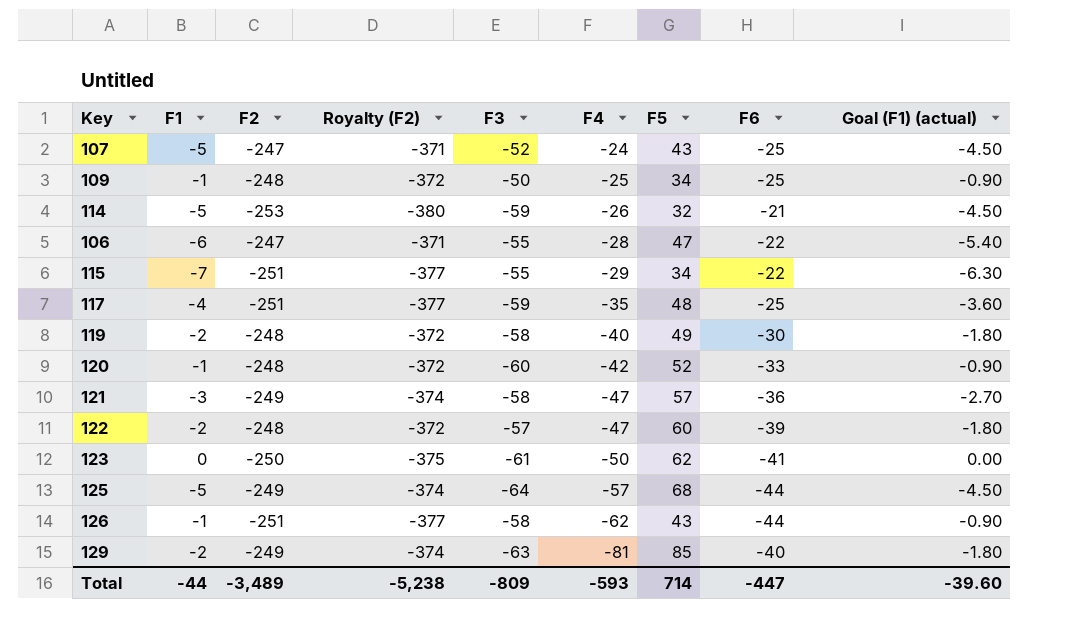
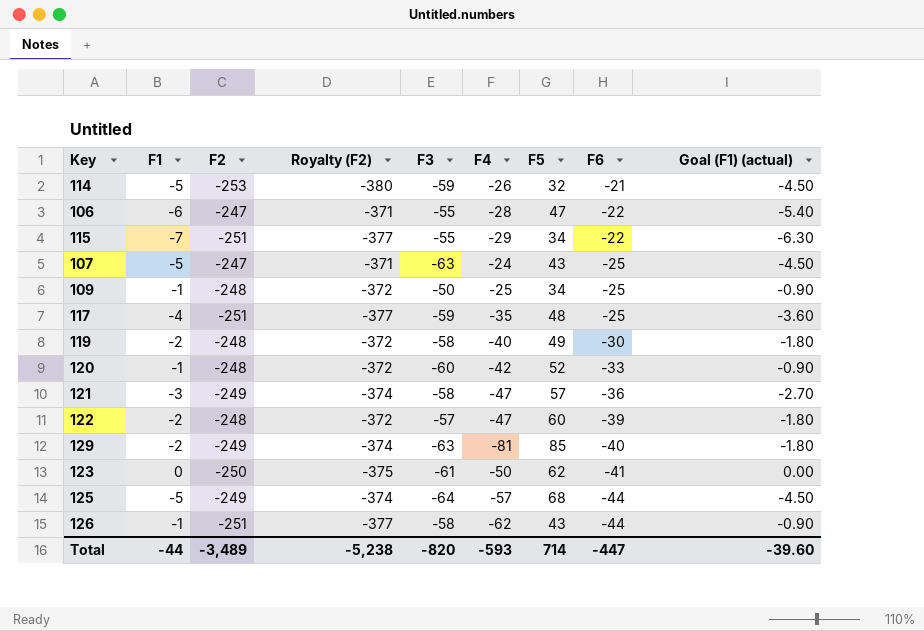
row order: F4 descending -> F6 descending
107 | F3: -52 -> -63
Total | F3: -809 -> -820

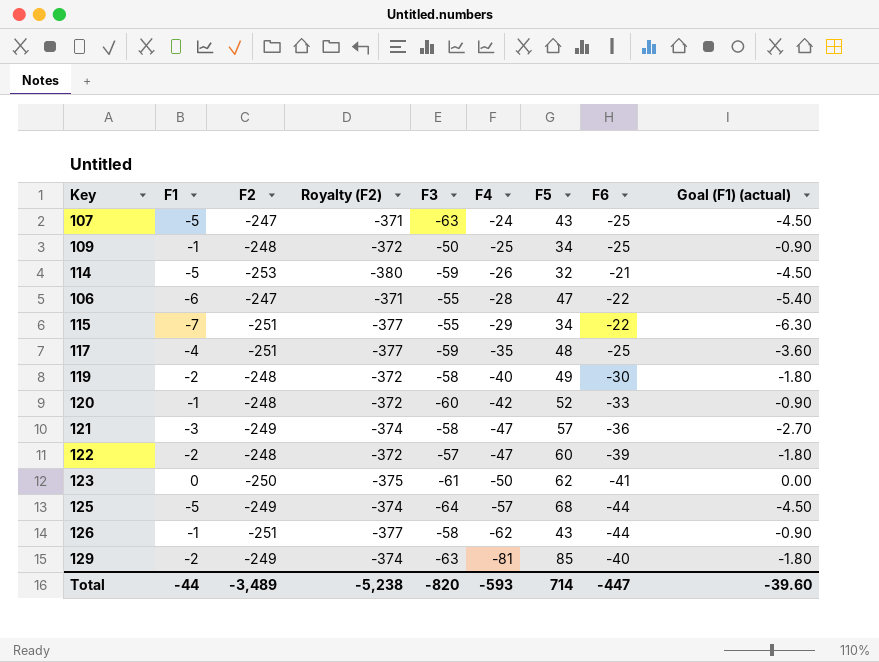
row order: F6 descending -> F4 descending

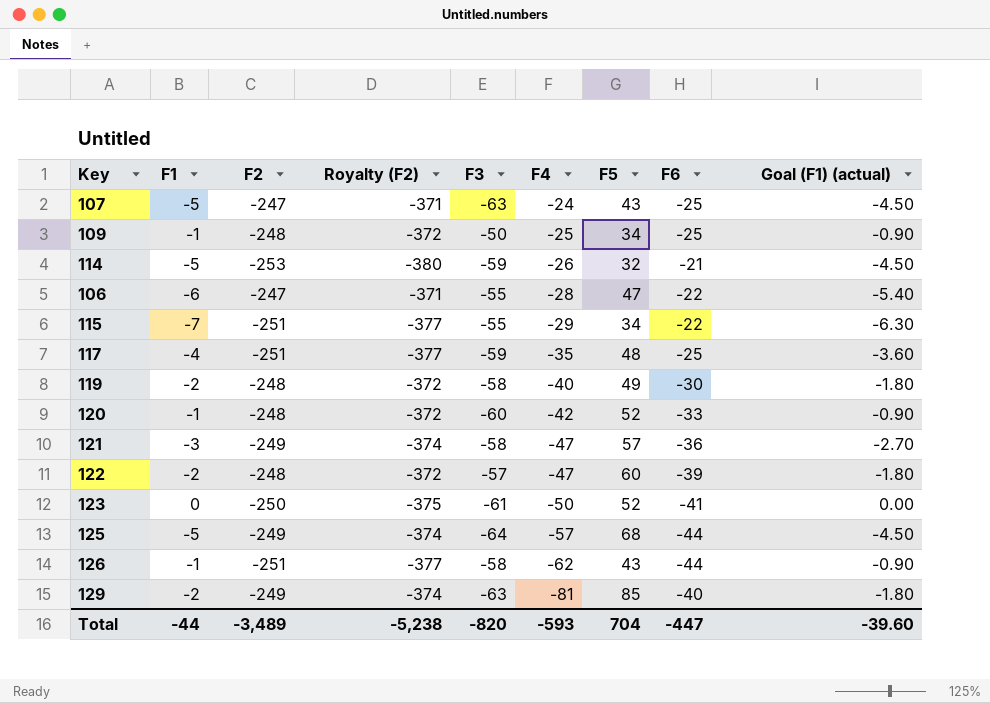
123 | F5: 62 -> 52
Total | F5: 714 -> 704

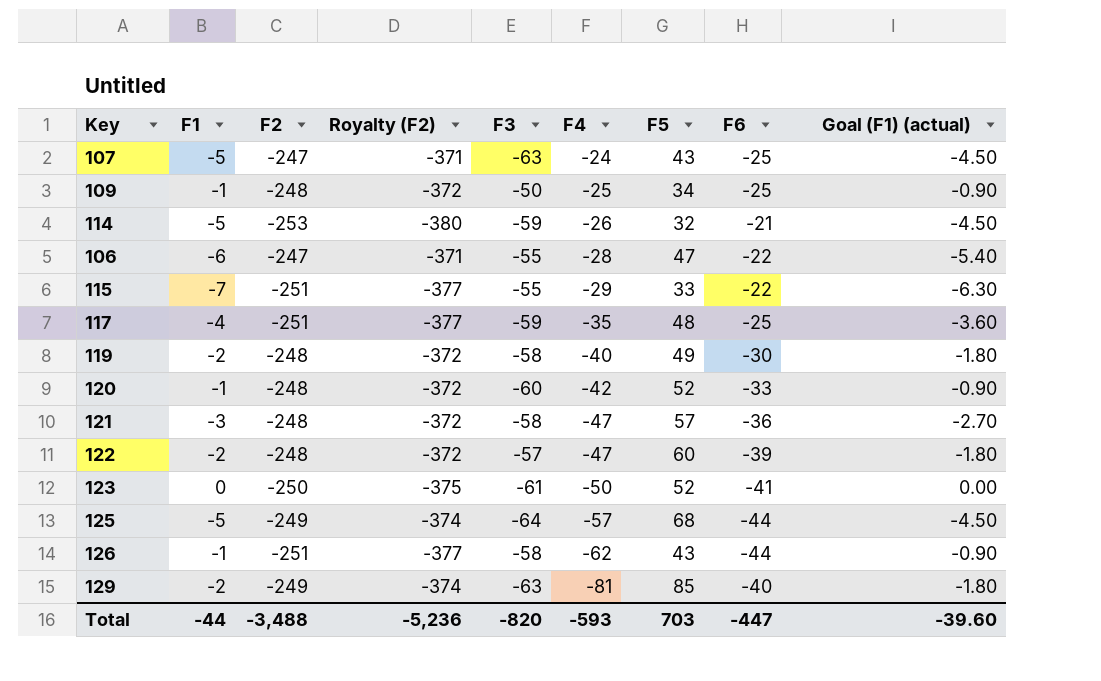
115 | F5: 34 -> 33
121 | F2: -249 -> -248
121 | Royalty (F2): -374 -> -372
Total | F2: -3,489 -> -3,488
Total | Royalty (F2): -5,238 -> -5,236
Total | F5: 704 -> 703

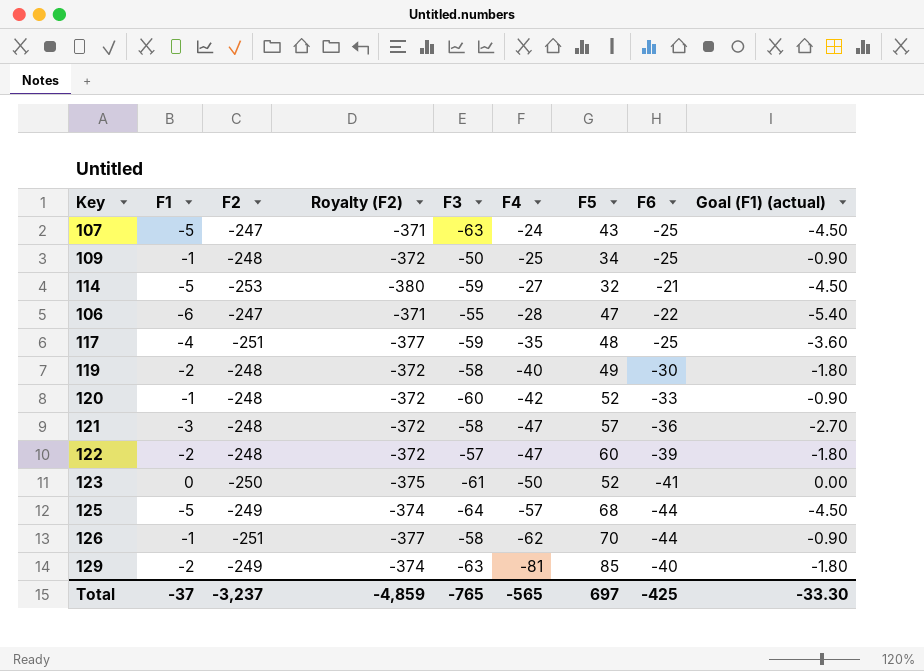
row 115: -7 | -251 | -377 | -55 | -29 | 33 | -22 | -6.30 -> none
114 | F4: -26 -> -27
126 | F5: 43 -> 70
Total | F1: -44 -> -37
Total | F2: -3,488 -> -3,237
Total | Royalty (F2): -5,236 -> -4,859
Total | F3: -820 -> -765
Total | F4: -593 -> -565
Total | F5: 703 -> 697
Total | F6: -447 -> -425
Total | Goal (F1) (actual): -39.60 -> -33.30

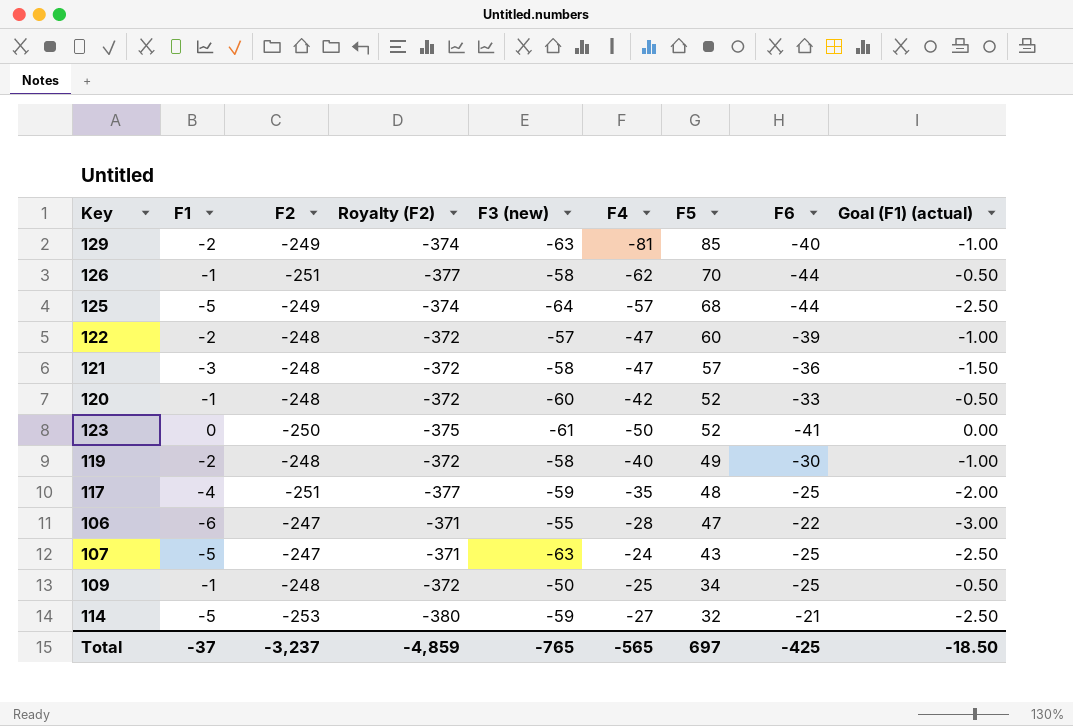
row order: F4 descending -> F5 descending
column name: F3 -> F3 (new)
column Goal (F1) (actual) | formula: [F1] * 0.9 -> [F1] * 0.5
Total | Goal (F1) (actual): -33.30 -> -18.50

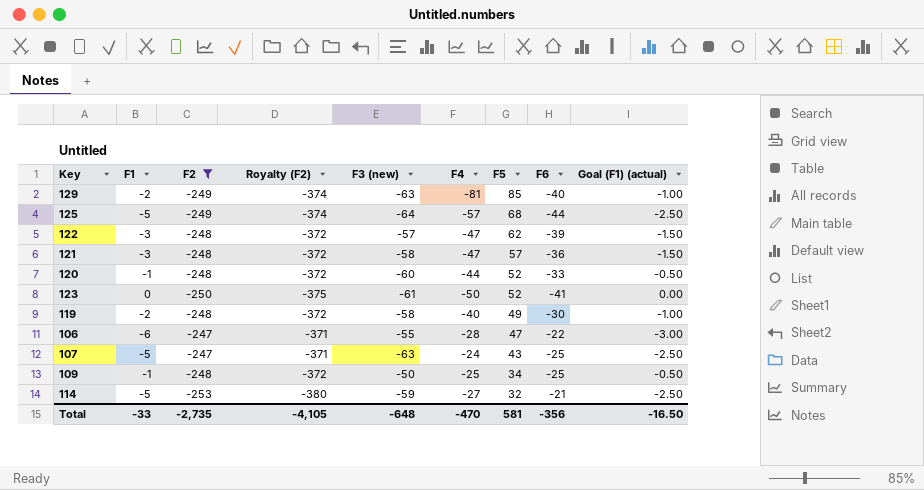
filter: none -> F2 != -251
122 | F1: -2 -> -3
122 | F5: 60 -> 62
122 | Goal (F1) (actual): -1.00 -> -1.50
120 | F4: -42 -> -44
Total | F1: -37 -> -33
Total | F2: -3,237 -> -2,735
Total | Royalty (F2): -4,859 -> -4,105
Total | F3 (new): -765 -> -648
Total | F4: -565 -> -470
Total | F5: 697 -> 581
Total | F6: -425 -> -356
Total | Goal (F1) (actual): -18.50 -> -16.50

